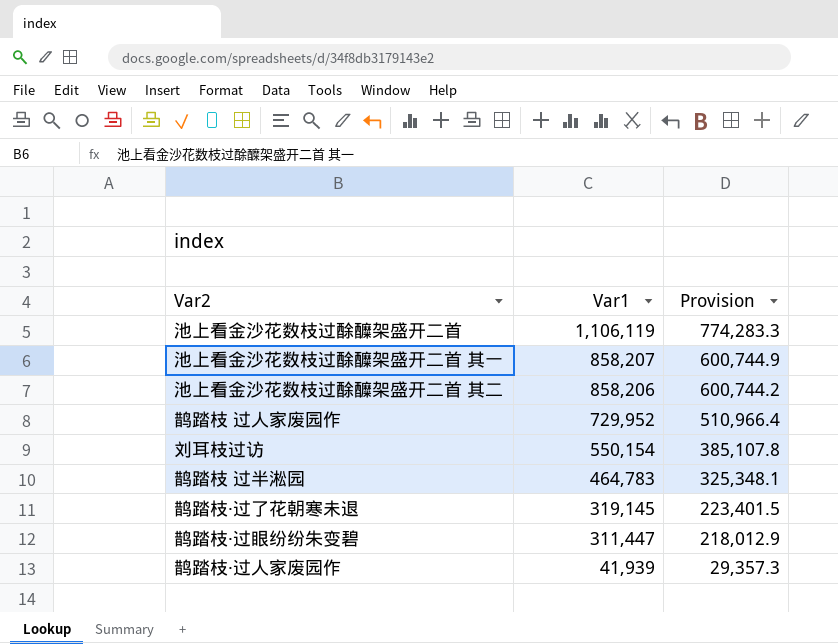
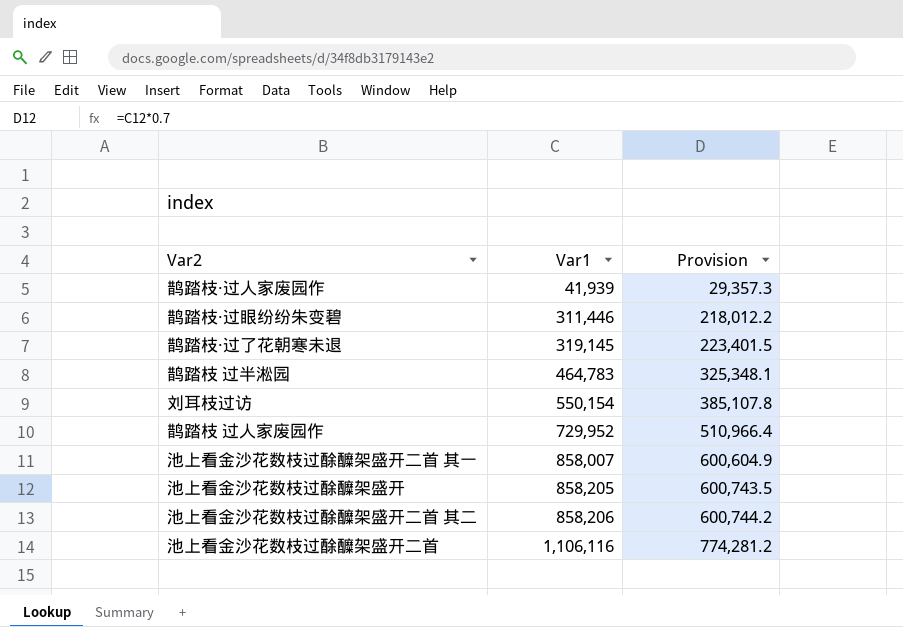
row order: Var1 descending -> Var1 ascending
鹊踏枝·过眼纷纷朱变碧 | Var1: 311,447 -> 311,446
鹊踏枝·过眼纷纷朱变碧 | Provision: 218,012.9 -> 218,012.2
池上看金沙花数枝过酴醾架盛开二首 其一 | Var1: 858,207 -> 858,007
池上看金沙花数枝过酴醾架盛开二首 其一 | Provision: 600,744.9 -> 600,604.9
row 池上看金沙花数枝过酴醾架盛开: none -> 858,205 | 600,743.5
池上看金沙花数枝过酴醾架盛开二首 | Var1: 1,106,119 -> 1,106,116
池上看金沙花数枝过酴醾架盛开二首 | Provision: 774,283.3 -> 774,281.2

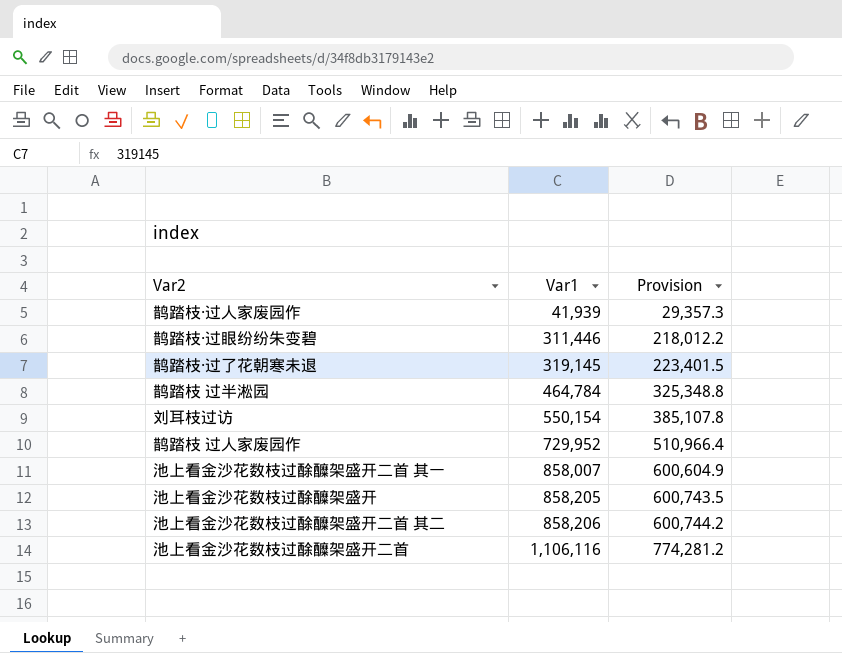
鹊踏枝 过半淞园 | Var1: 464,783 -> 464,784
鹊踏枝 过半淞园 | Provision: 325,348.1 -> 325,348.8

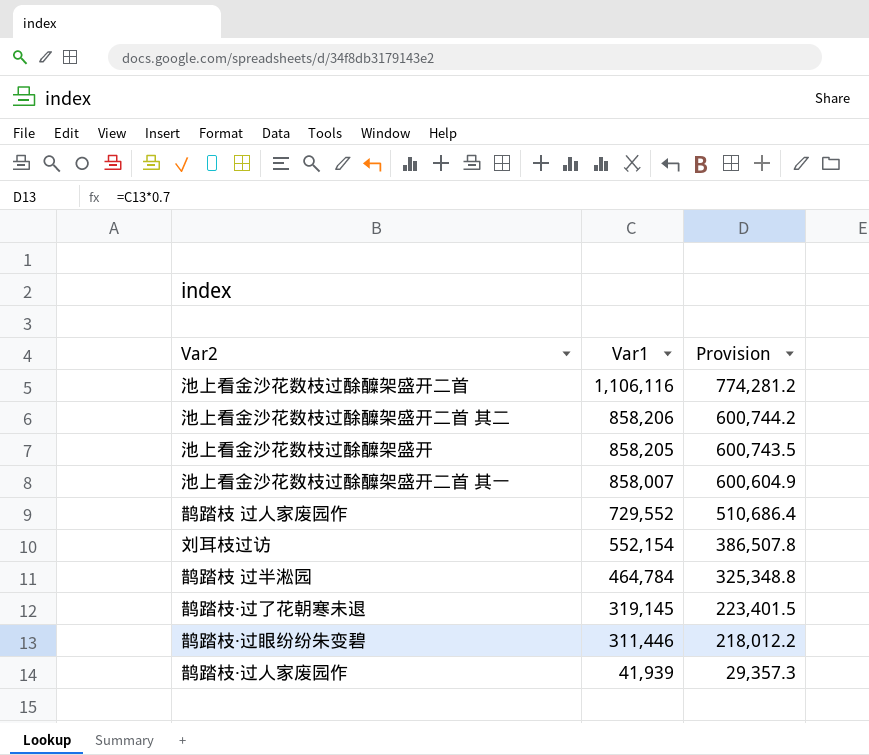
row order: Var1 ascending -> Var1 descending
鹊踏枝 过人家废园作 | Var1: 729,952 -> 729,552
鹊踏枝 过人家废园作 | Provision: 510,966.4 -> 510,686.4
刘耳枝过访 | Var1: 550,154 -> 552,154
刘耳枝过访 | Provision: 385,107.8 -> 386,507.8

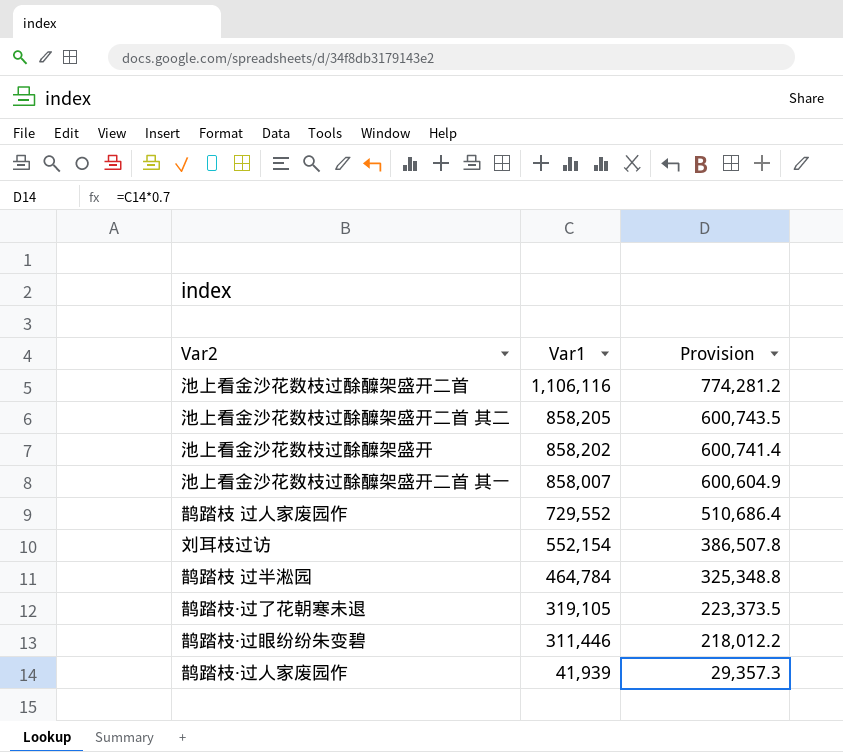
池上看金沙花数枝过酴醾架盛开二首 其二 | Var1: 858,206 -> 858,205
池上看金沙花数枝过酴醾架盛开二首 其二 | Provision: 600,744.2 -> 600,743.5
池上看金沙花数枝过酴醾架盛开 | Var1: 858,205 -> 858,202
池上看金沙花数枝过酴醾架盛开 | Provision: 600,743.5 -> 600,741.4
鹊踏枝·过了花朝寒未退 | Var1: 319,145 -> 319,105
鹊踏枝·过了花朝寒未退 | Provision: 223,401.5 -> 223,373.5

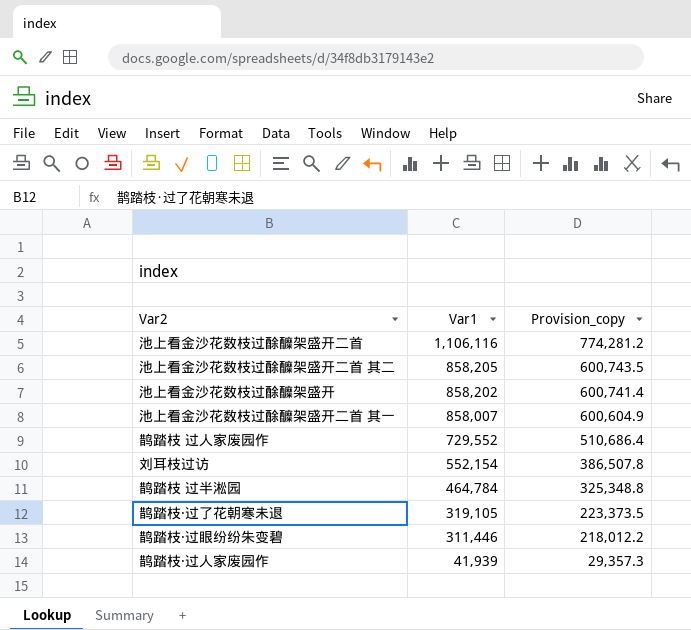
column name: Provision -> Provision_copy

